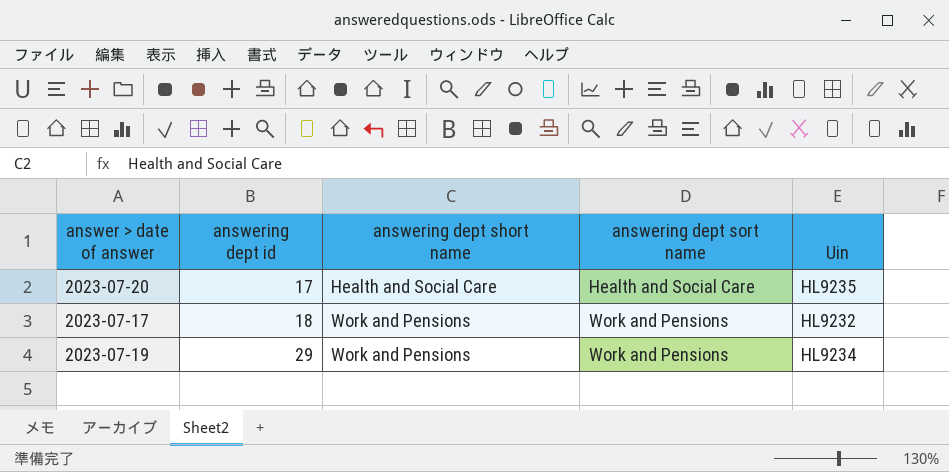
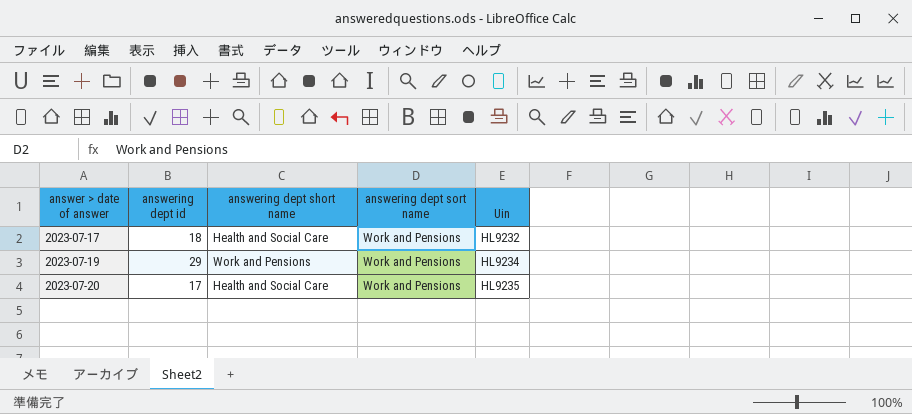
row order: answering dept id ascending -> answer > date of answer ascending
2023-07-17 | answering dept short name: Work and Pensions -> Health and Social Care
2023-07-20 | answering dept sort name: Health and Social Care -> Work and Pensions

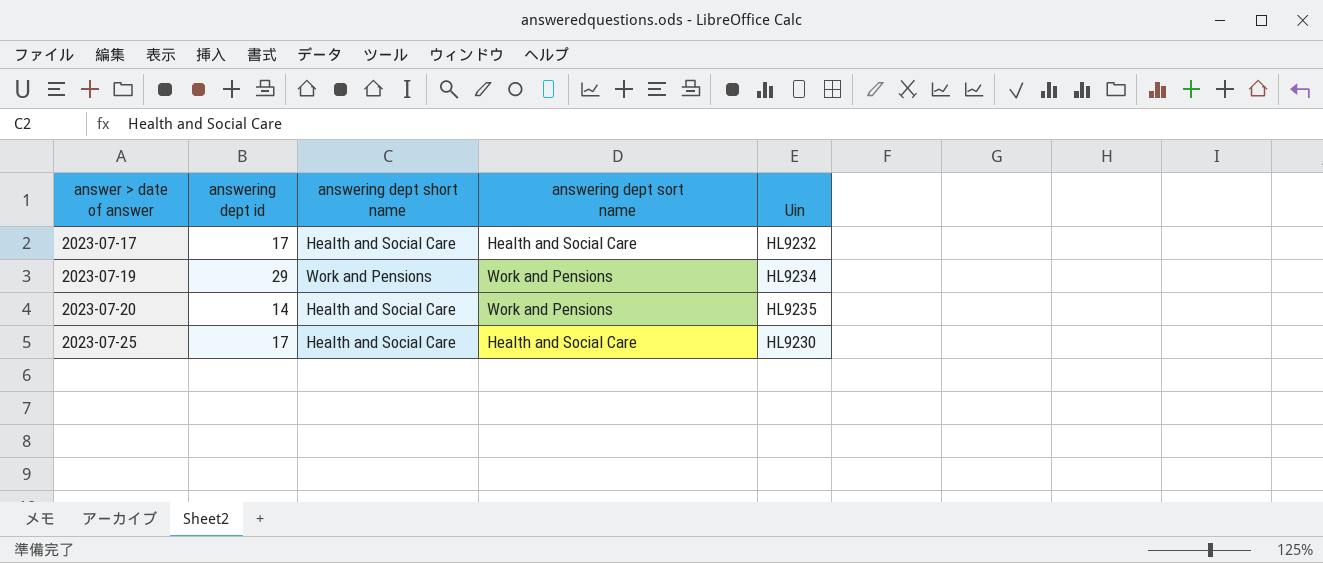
2023-07-17 | answering dept id: 18 -> 17
2023-07-17 | answering dept sort name: Work and Pensions -> Health and Social Care
2023-07-20 | answering dept id: 17 -> 14
row 2023-07-25: none -> 17 | Health and Social Care | Health and Social Care | HL9230

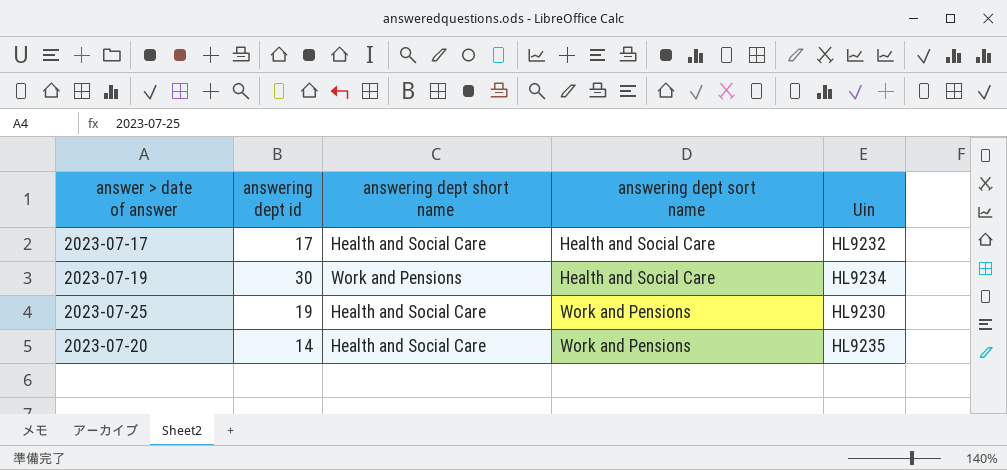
row order: answer > date of answer ascending -> answering dept sort name ascending
2023-07-19 | answering dept id: 29 -> 30
2023-07-19 | answering dept sort name: Work and Pensions -> Health and Social Care
2023-07-25 | answering dept id: 17 -> 19
2023-07-25 | answering dept sort name: Health and Social Care -> Work and Pensions

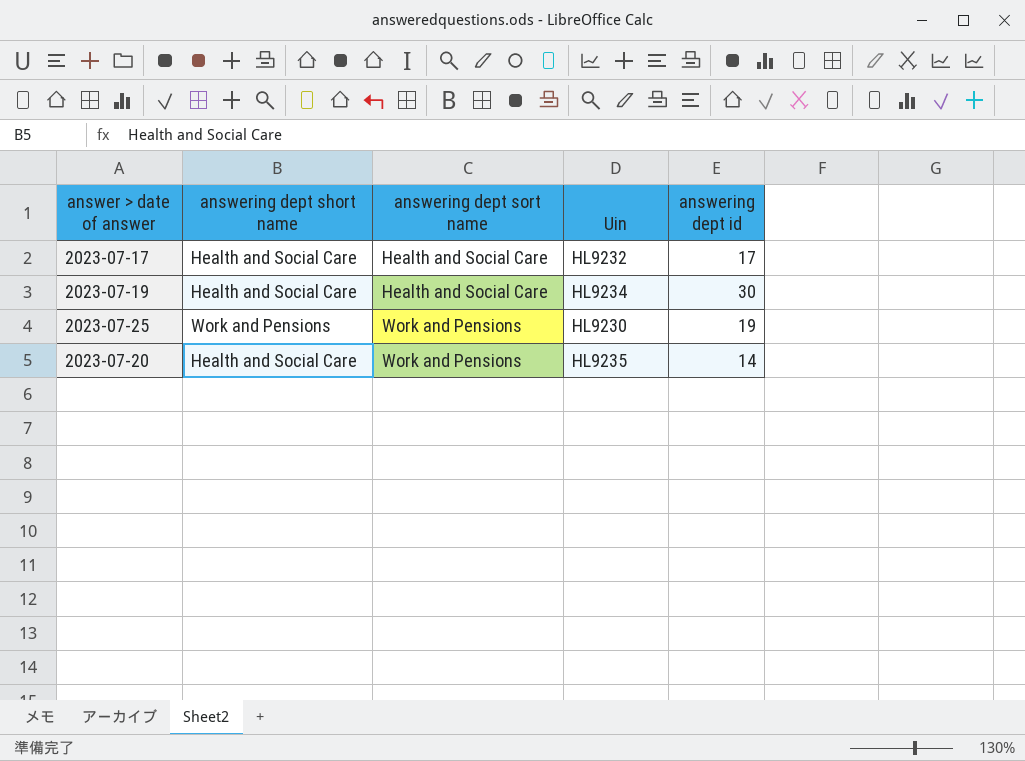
column answering dept id | position: 2 -> 5
2023-07-19 | answering dept short name: Work and Pensions -> Health and Social Care
2023-07-25 | answering dept short name: Health and Social Care -> Work and Pensions

